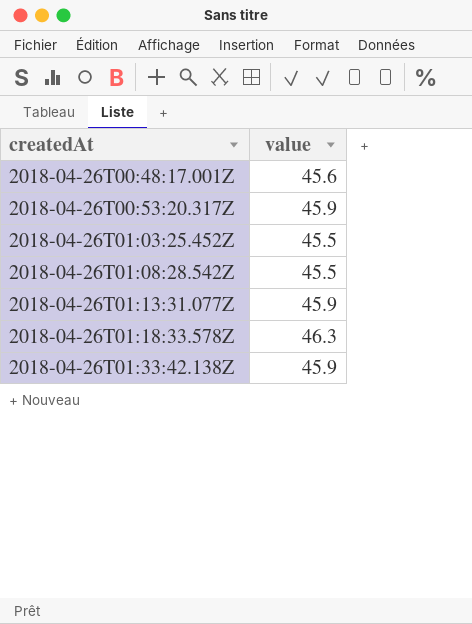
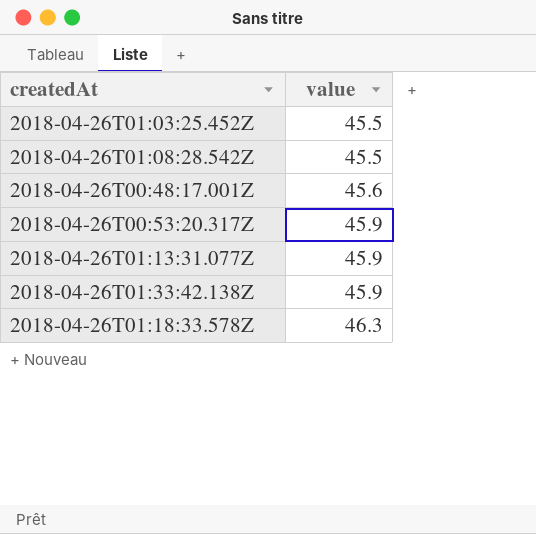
row order: createdAt ascending -> value ascending

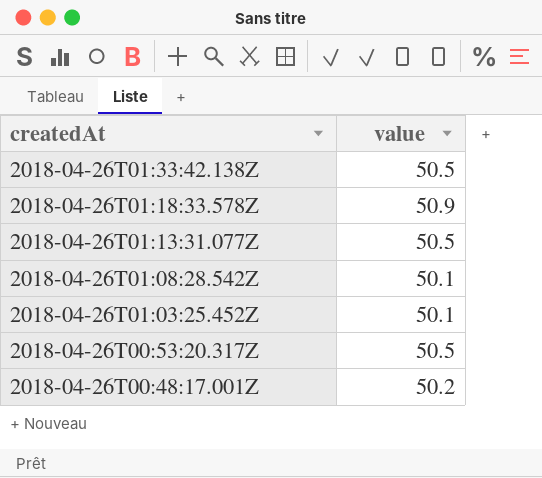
row order: value ascending -> createdAt descending
2018-04-26T01:33:42.138Z | value: 45.9 -> 50.5
2018-04-26T01:18:33.578Z | value: 46.3 -> 50.9
2018-04-26T01:13:31.077Z | value: 45.9 -> 50.5
2018-04-26T01:08:28.542Z | value: 45.5 -> 50.1
2018-04-26T01:03:25.452Z | value: 45.5 -> 50.1
2018-04-26T00:53:20.317Z | value: 45.9 -> 50.5
2018-04-26T00:48:17.001Z | value: 45.6 -> 50.2

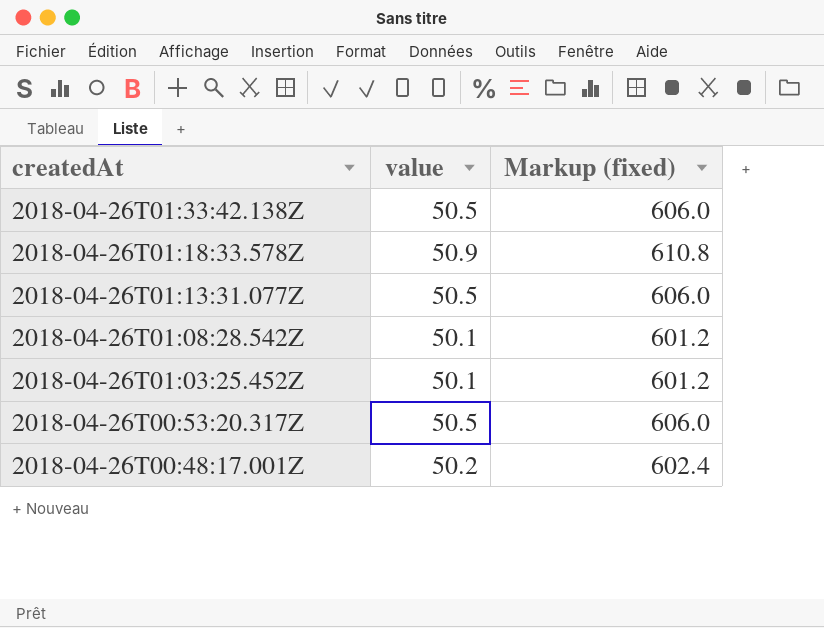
column Markup (fixed) | formula: none -> [value] * 12

